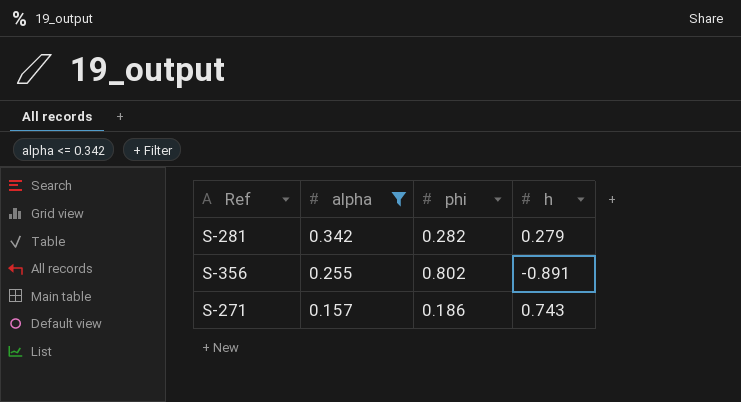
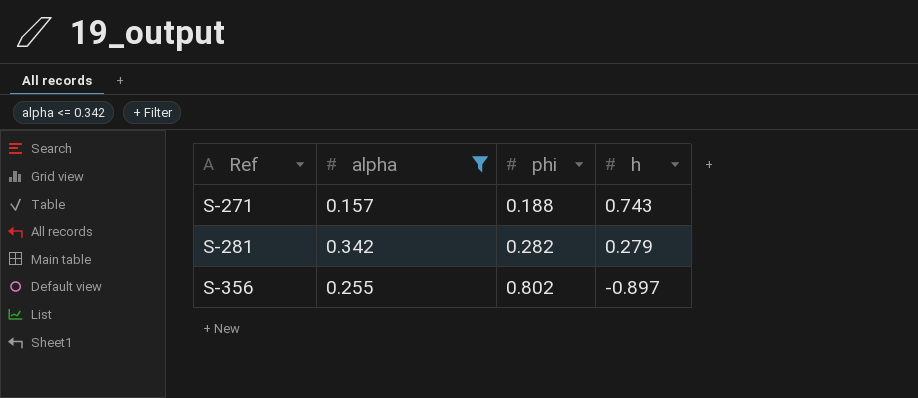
row order: alpha descending -> Ref ascending
S-271 | phi: 0.186 -> 0.188
S-356 | h: -0.891 -> -0.897

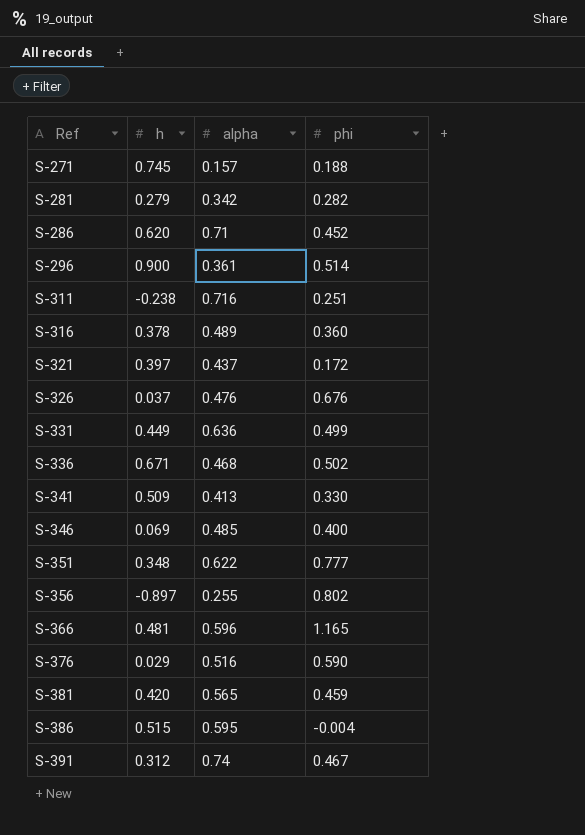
filter: alpha <= 0.342 -> none
column h | position: 4 -> 2
S-271 | h: 0.743 -> 0.745

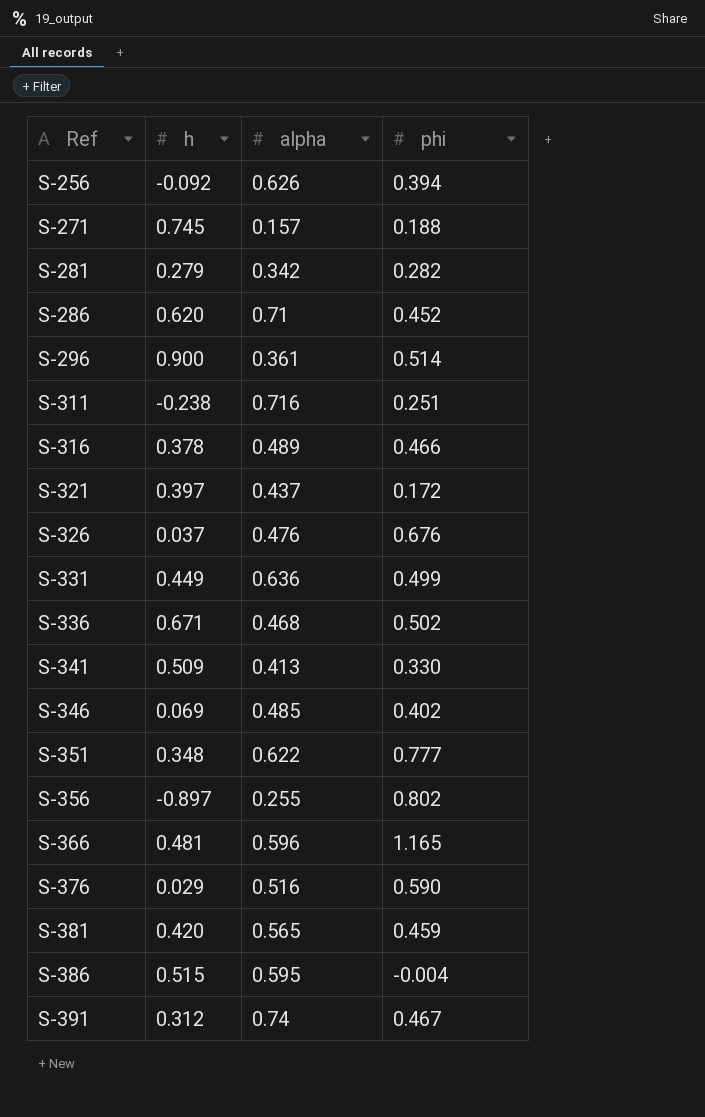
row S-256: none -> -0.092 | 0.626 | 0.394
S-316 | phi: 0.360 -> 0.466
S-346 | phi: 0.400 -> 0.402

